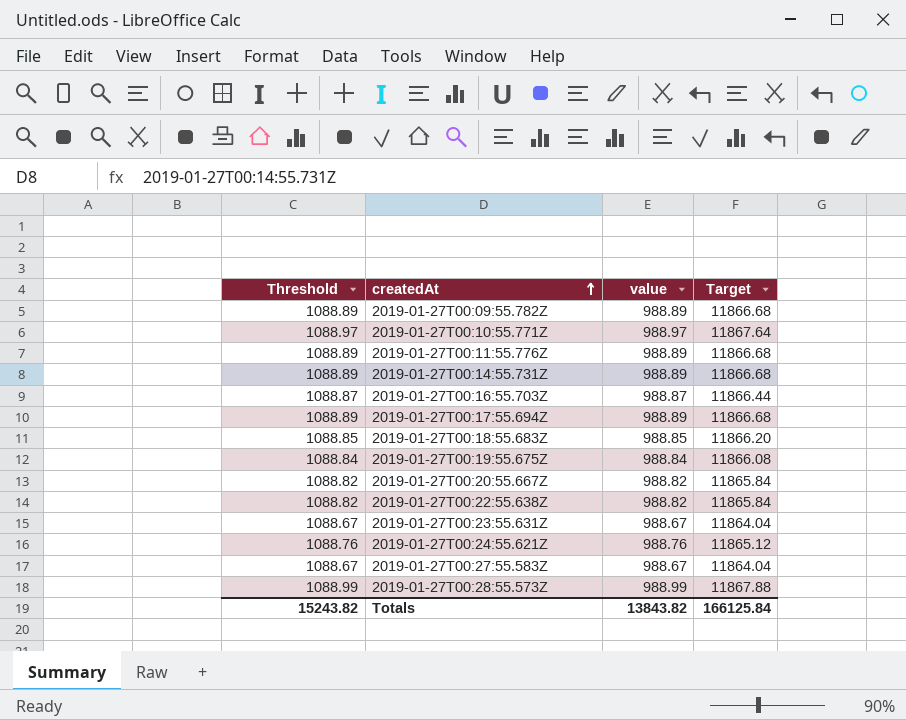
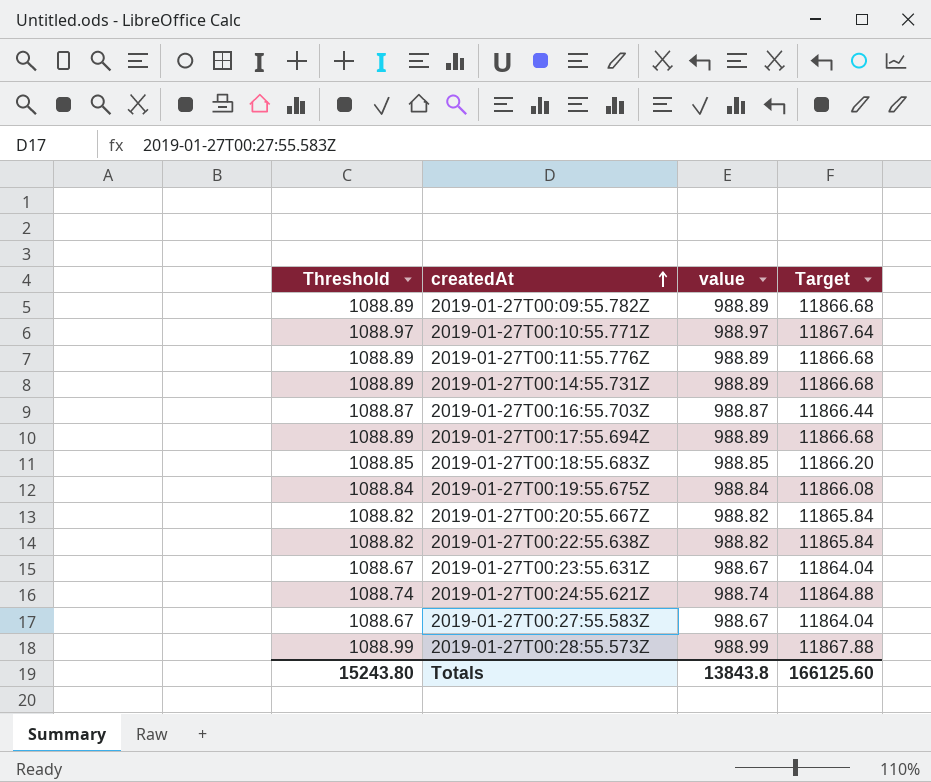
2019-01-27T00:24:55.621Z | Threshold: 1088.76 -> 1088.74
2019-01-27T00:24:55.621Z | value: 988.76 -> 988.74
2019-01-27T00:24:55.621Z | Target: 11865.12 -> 11864.88
Totals | Threshold: 15243.82 -> 15243.80
Totals | value: 13843.82 -> 13843.8
Totals | Target: 166125.84 -> 166125.60

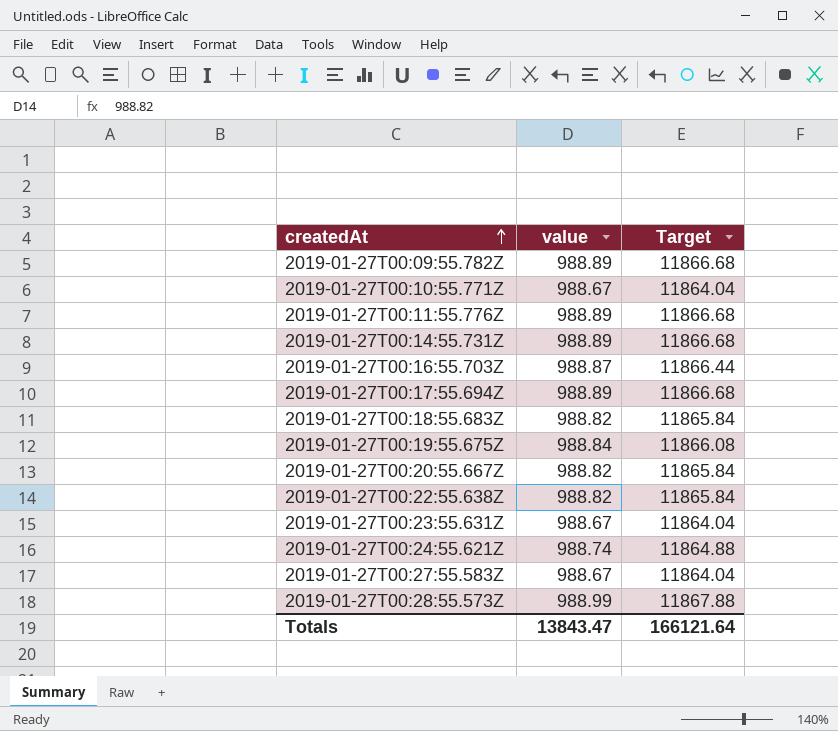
column Threshold | formula: [value] + 100 -> none
2019-01-27T00:10:55.771Z | value: 988.97 -> 988.67
2019-01-27T00:10:55.771Z | Target: 11867.64 -> 11864.04
2019-01-27T00:18:55.683Z | value: 988.85 -> 988.82
2019-01-27T00:18:55.683Z | Target: 11866.20 -> 11865.84
Totals | value: 13843.8 -> 13843.47
Totals | Target: 166125.60 -> 166121.64

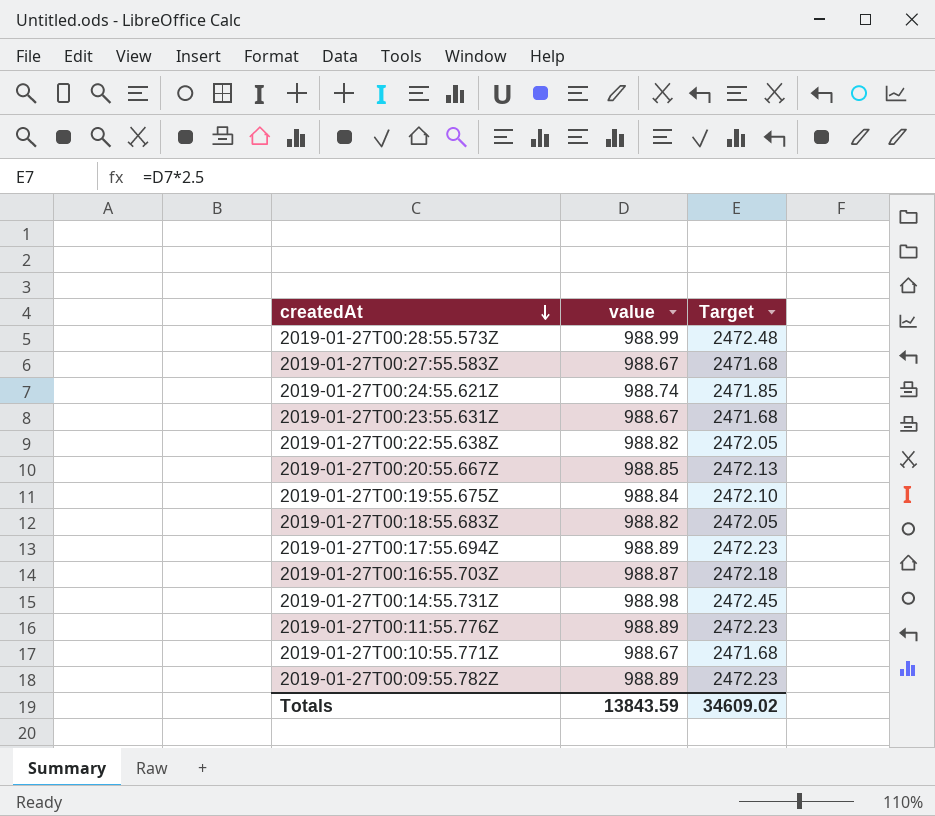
row order: createdAt ascending -> createdAt descending
column Target | formula: [value] * 12 -> [value] * 2.5
2019-01-27T00:20:55.667Z | value: 988.82 -> 988.85
2019-01-27T00:14:55.731Z | value: 988.89 -> 988.98
Totals | value: 13843.47 -> 13843.59
Totals | Target: 166121.64 -> 34609.02

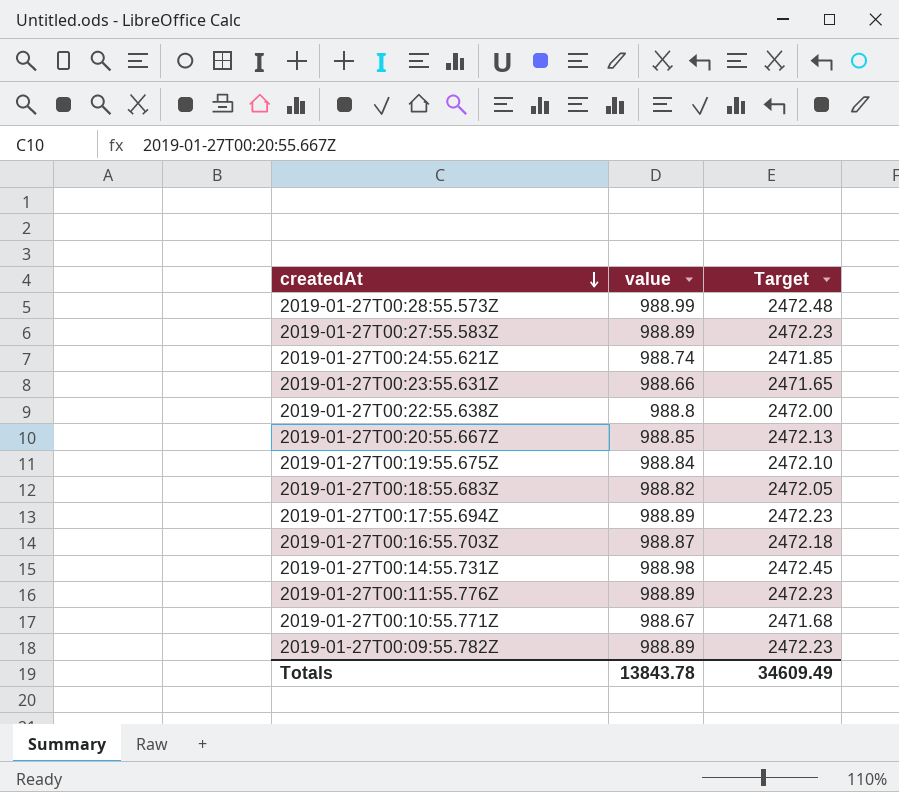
2019-01-27T00:27:55.583Z | value: 988.67 -> 988.89
2019-01-27T00:27:55.583Z | Target: 2471.68 -> 2472.23
2019-01-27T00:23:55.631Z | value: 988.67 -> 988.66
2019-01-27T00:23:55.631Z | Target: 2471.68 -> 2471.65
2019-01-27T00:22:55.638Z | value: 988.82 -> 988.8
2019-01-27T00:22:55.638Z | Target: 2472.05 -> 2472.00
Totals | value: 13843.59 -> 13843.78
Totals | Target: 34609.02 -> 34609.49

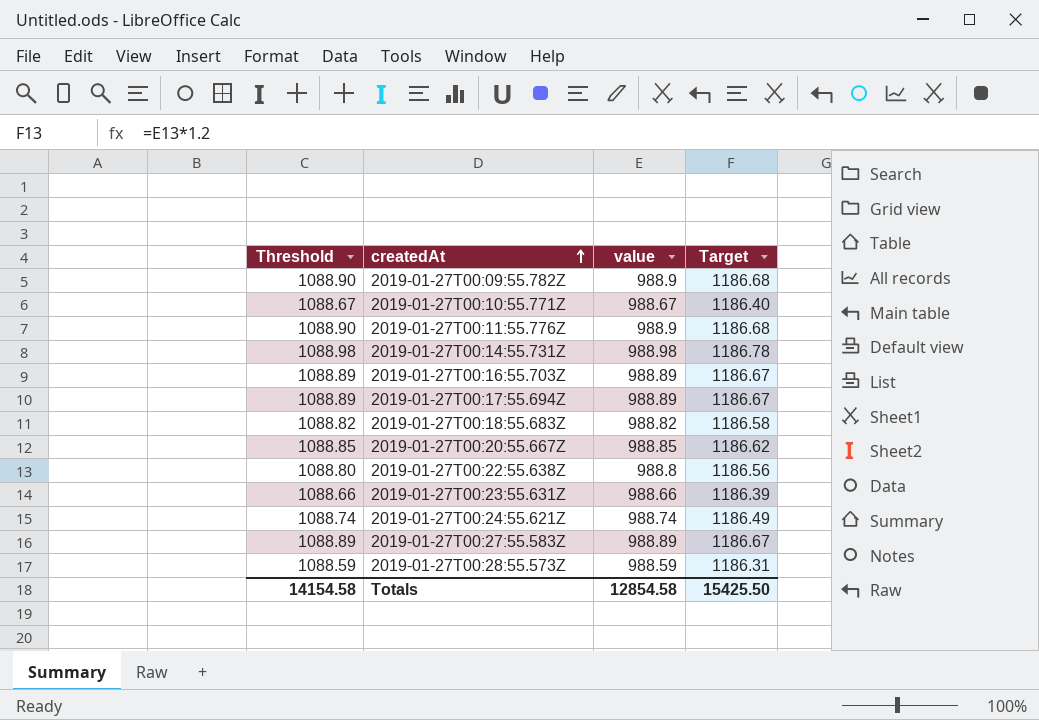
row order: createdAt descending -> createdAt ascending
column Threshold | formula: none -> [value] + 100
column Target | formula: [value] * 2.5 -> [value] * 1.2
row 2019-01-27T00:19:55.675Z: 988.84 | 2472.10 -> none
2019-01-27T00:09:55.782Z | value: 988.89 -> 988.9
2019-01-27T00:11:55.776Z | value: 988.89 -> 988.9
2019-01-27T00:16:55.703Z | value: 988.87 -> 988.89
2019-01-27T00:28:55.573Z | value: 988.99 -> 988.59
Totals | value: 13843.78 -> 12854.58
Totals | Target: 34609.49 -> 15425.50

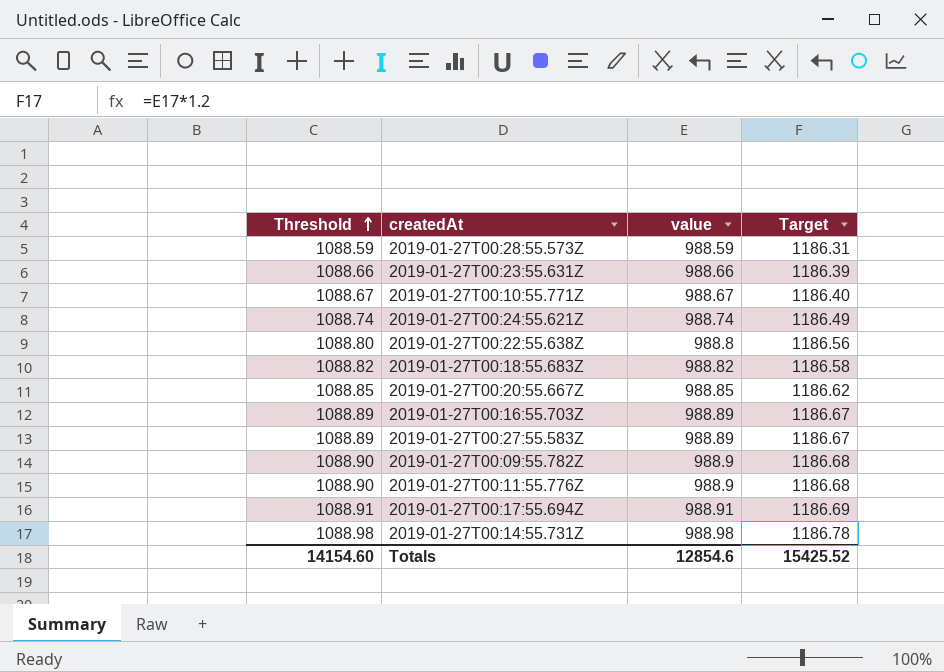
row order: createdAt ascending -> Threshold ascending
2019-01-27T00:17:55.694Z | Threshold: 1088.89 -> 1088.91
2019-01-27T00:17:55.694Z | value: 988.89 -> 988.91
2019-01-27T00:17:55.694Z | Target: 1186.67 -> 1186.69
Totals | Threshold: 14154.58 -> 14154.60
Totals | value: 12854.58 -> 12854.6
Totals | Target: 15425.50 -> 15425.52

